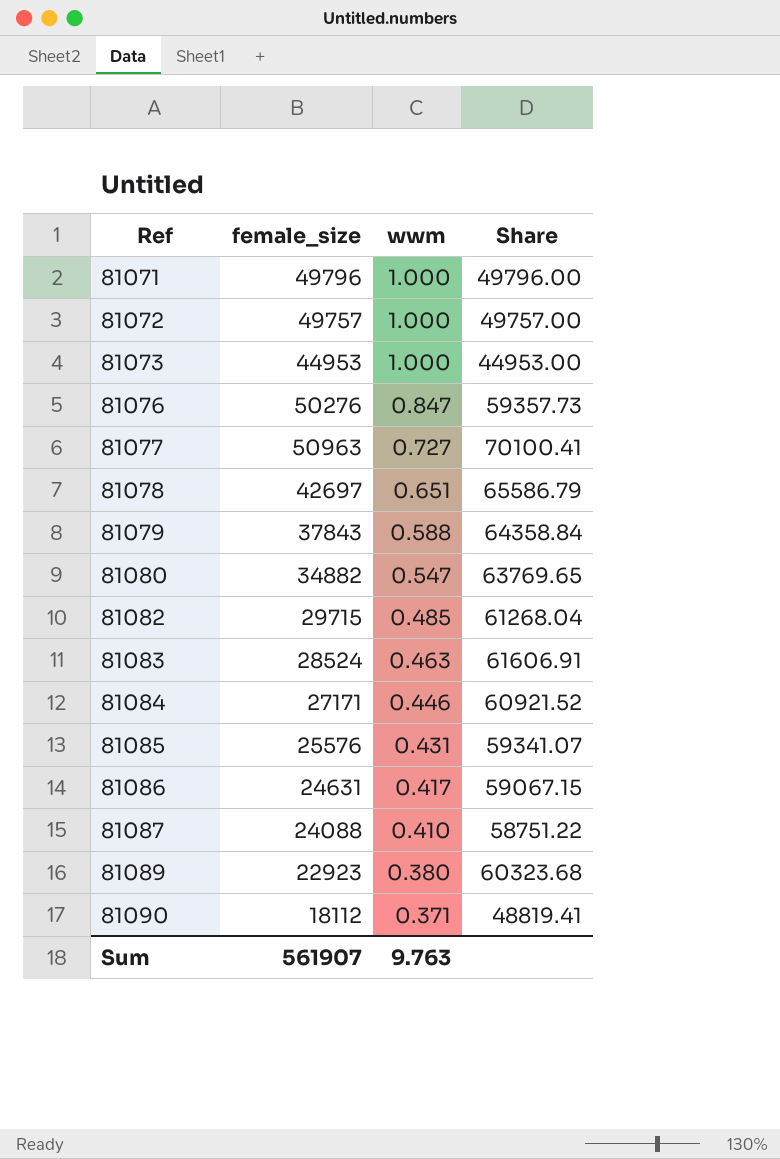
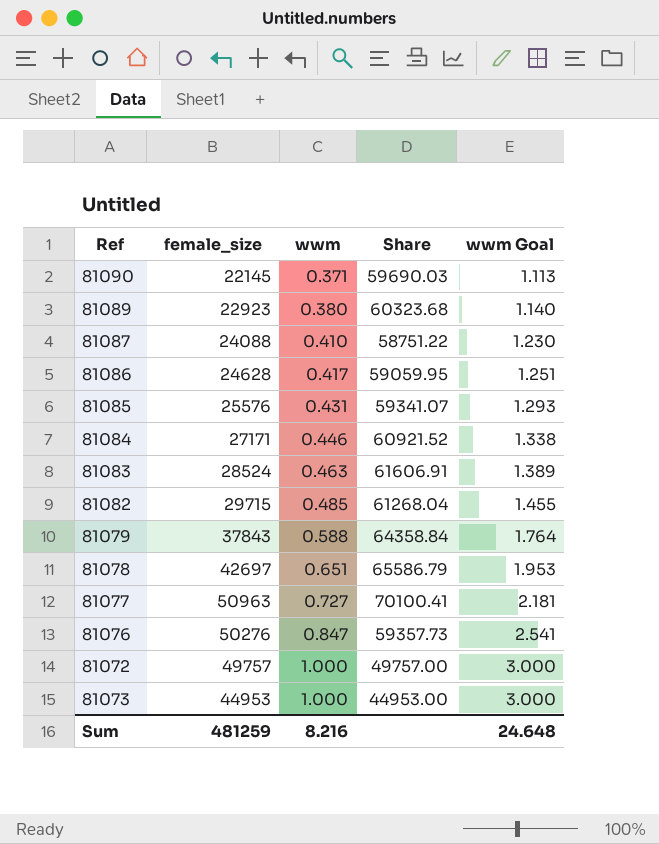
row order: Ref ascending -> wwm ascending
column wwm Goal | formula: none -> [wwm] * 3
row 81071: 49796 | 1.000 | 49796.00 -> none
row 81080: 34882 | 0.547 | 63769.65 -> none
81090 | female_size: 18112 -> 22145
81090 | Share: 48819.41 -> 59690.03
81086 | female_size: 24631 -> 24628
81086 | Share: 59067.15 -> 59059.95
Sum | female_size: 561907 -> 481259
Sum | wwm: 9.763 -> 8.216

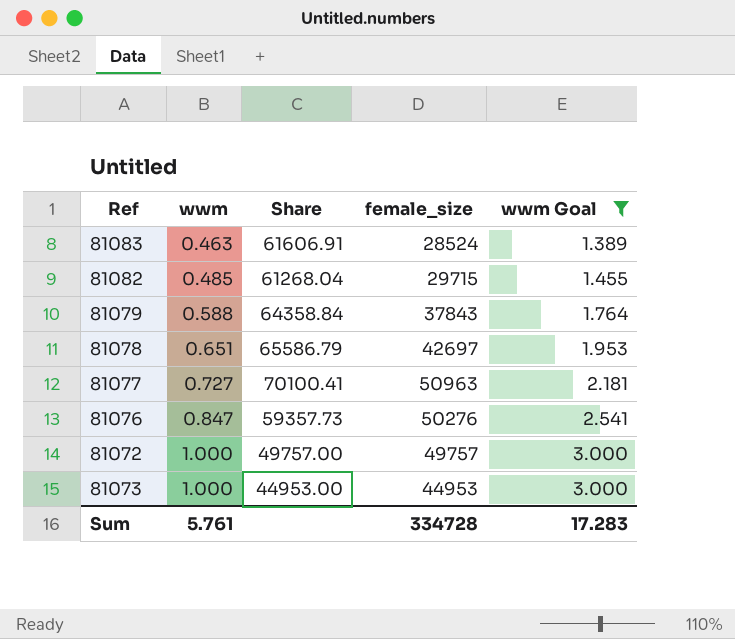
filter: none -> wwm Goal >= 1.389
column female_size | position: 2 -> 4
Sum | wwm: 8.216 -> 5.761
Sum | female_size: 481259 -> 334728
Sum | wwm Goal: 24.648 -> 17.283

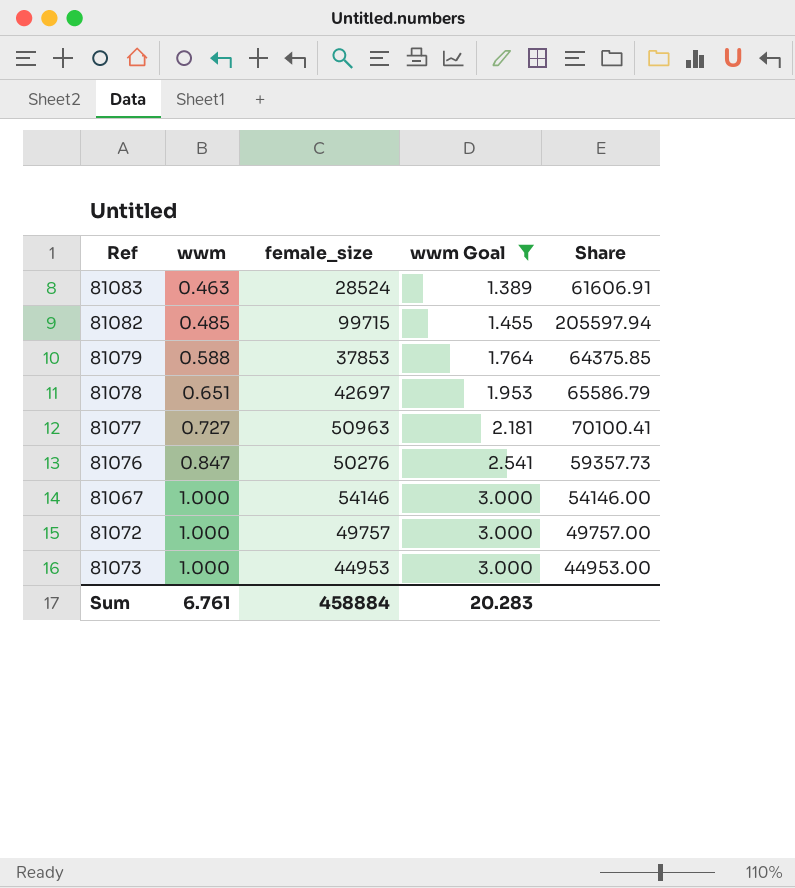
column Share | position: 3 -> 5
81082 | female_size: 29715 -> 99715
81082 | Share: 61268.04 -> 205597.94
81079 | female_size: 37843 -> 37853
81079 | Share: 64358.84 -> 64375.85
row 81067: none -> 1.000 | 54146 | 3.000 | 54146.00
Sum | wwm: 5.761 -> 6.761
Sum | female_size: 334728 -> 458884
Sum | wwm Goal: 17.283 -> 20.283

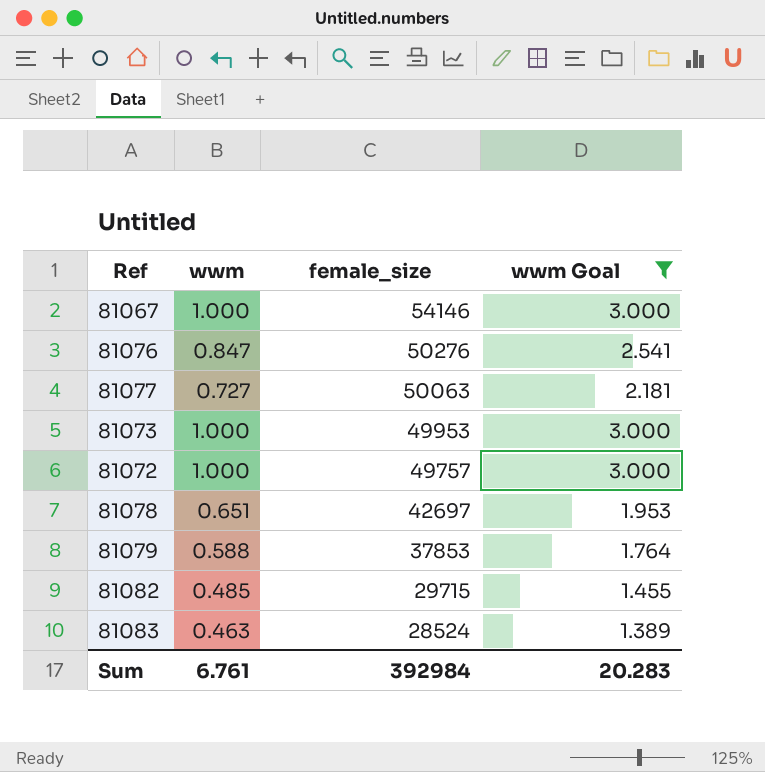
row order: wwm ascending -> female_size descending
column Share | formula: [female_size] / [wwm] -> none
81077 | female_size: 50963 -> 50063
81073 | female_size: 44953 -> 49953
81082 | female_size: 99715 -> 29715
Sum | female_size: 458884 -> 392984

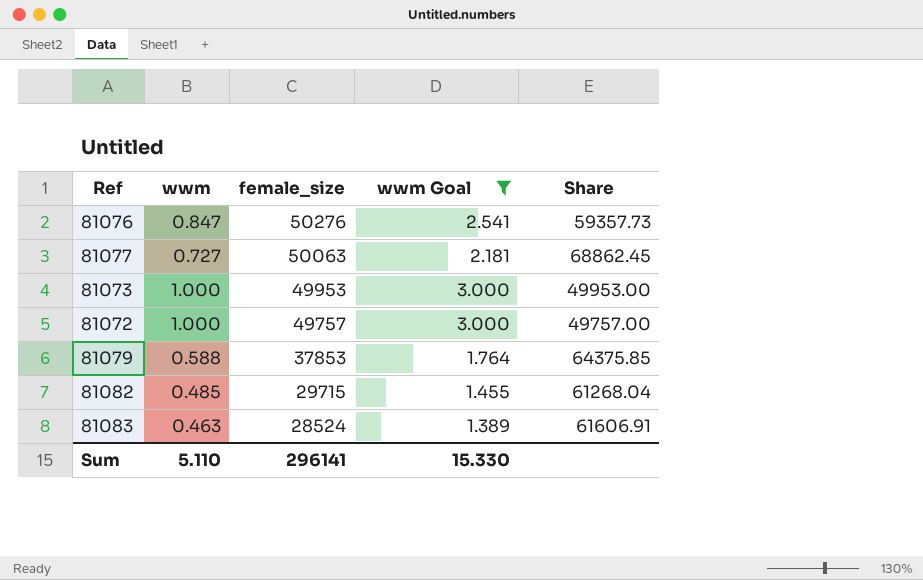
column Share | formula: none -> [female_size] / [wwm]
row 81067: 1.000 | 54146 | 3.000 -> none
row 81078: 0.651 | 42697 | 1.953 -> none
Sum | wwm: 6.761 -> 5.110
Sum | female_size: 392984 -> 296141
Sum | wwm Goal: 20.283 -> 15.330

